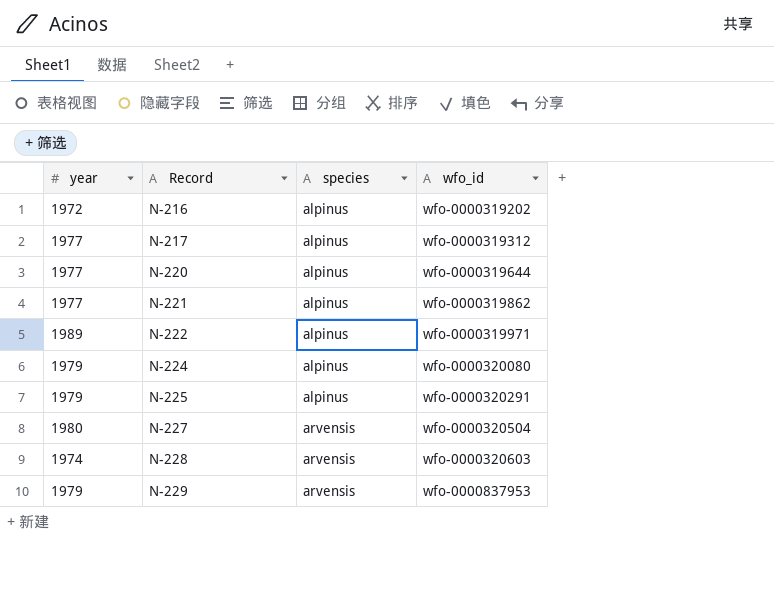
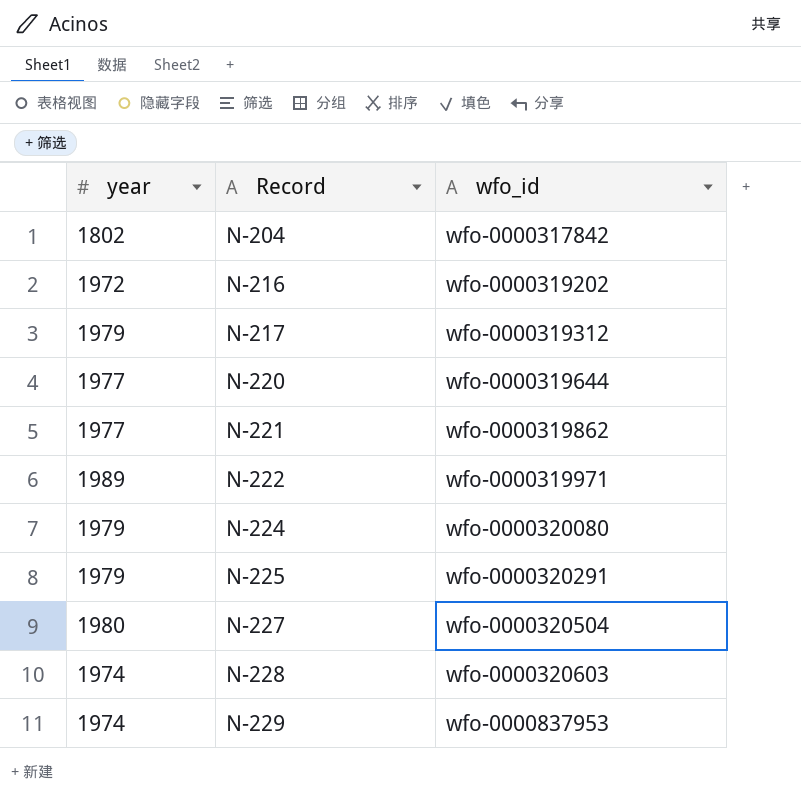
column species | position: 3 -> none
row N-204: none -> 1802 | wfo-0000317842
N-217 | year: 1977 -> 1979
N-229 | year: 1979 -> 1974

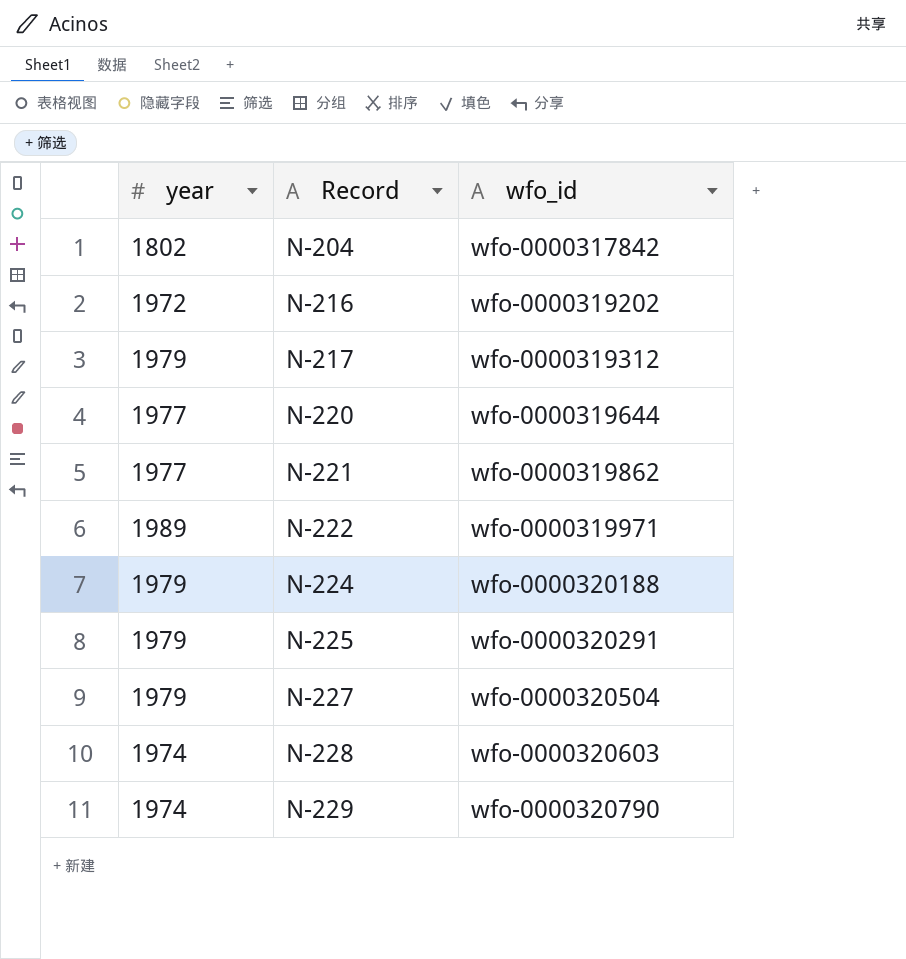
N-224 | wfo_id: wfo-0000320080 -> wfo-0000320188
N-227 | year: 1980 -> 1979
N-229 | wfo_id: wfo-0000837953 -> wfo-0000320790

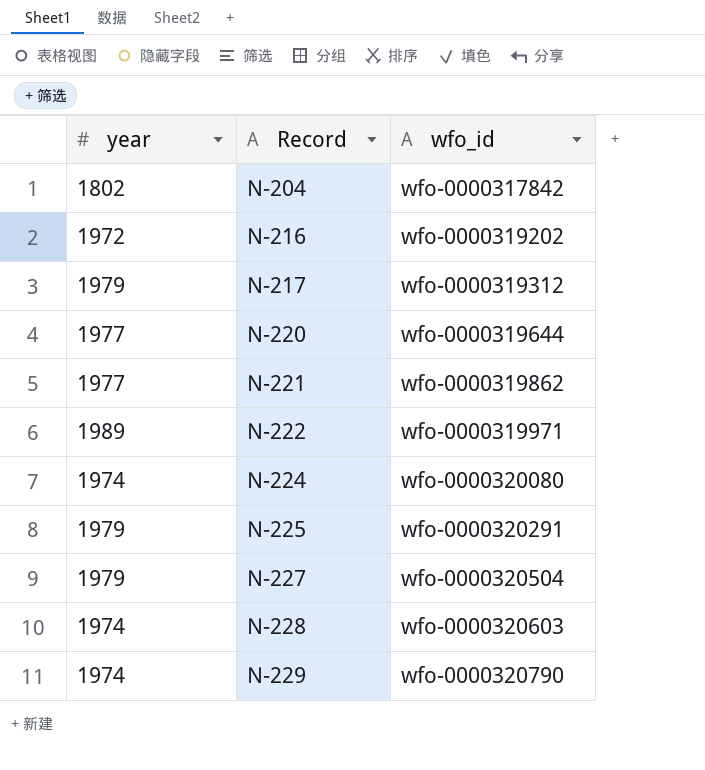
N-224 | year: 1979 -> 1974
N-224 | wfo_id: wfo-0000320188 -> wfo-0000320080

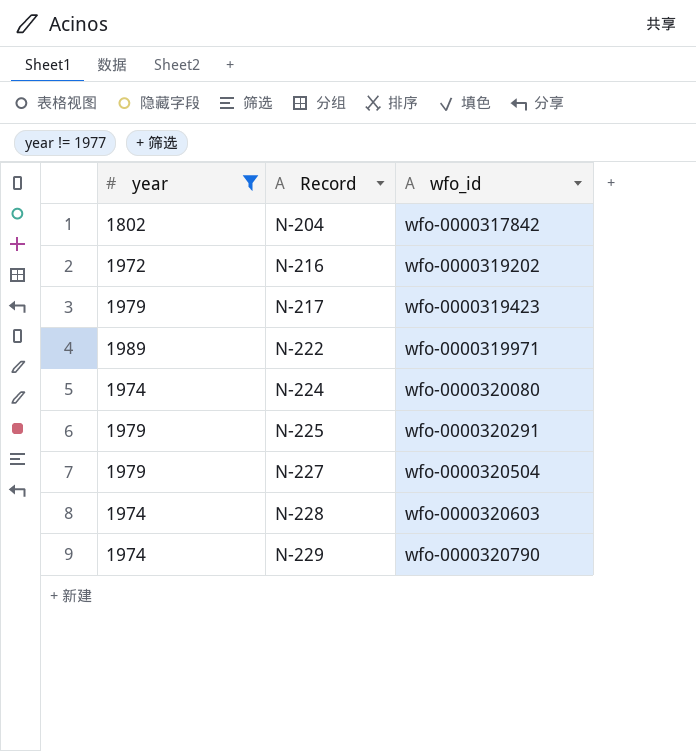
filter: none -> year != 1977
N-217 | wfo_id: wfo-0000319312 -> wfo-0000319423

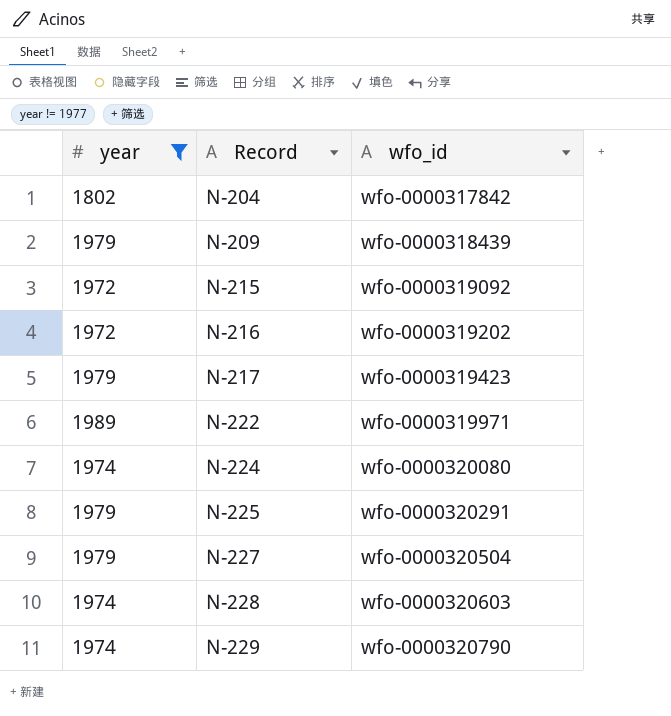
row N-209: none -> 1979 | wfo-0000318439
row N-215: none -> 1972 | wfo-0000319092

